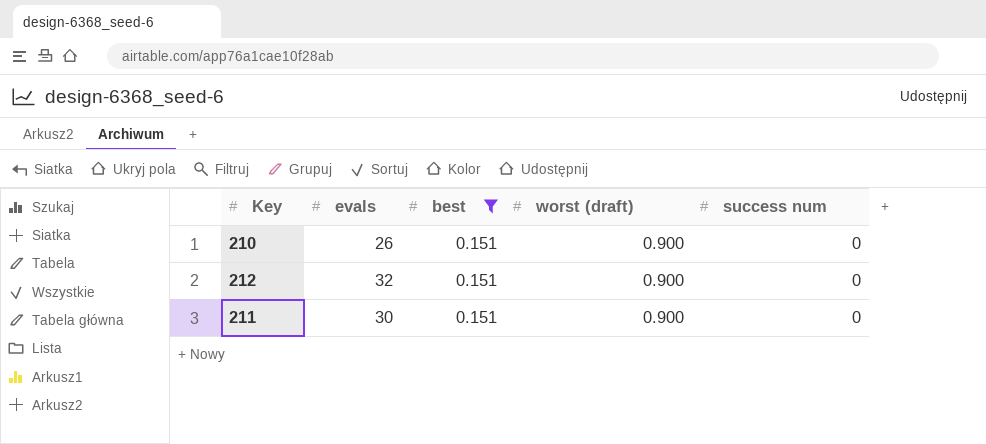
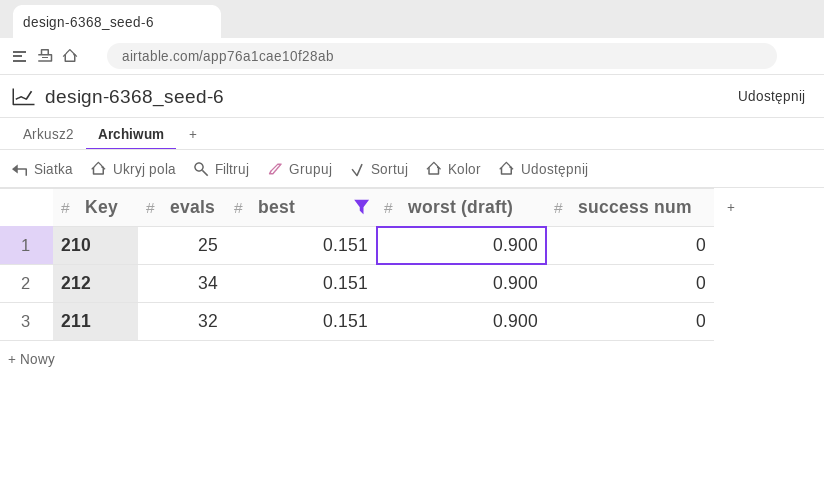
210 | evals: 26 -> 25
212 | evals: 32 -> 34
211 | evals: 30 -> 32

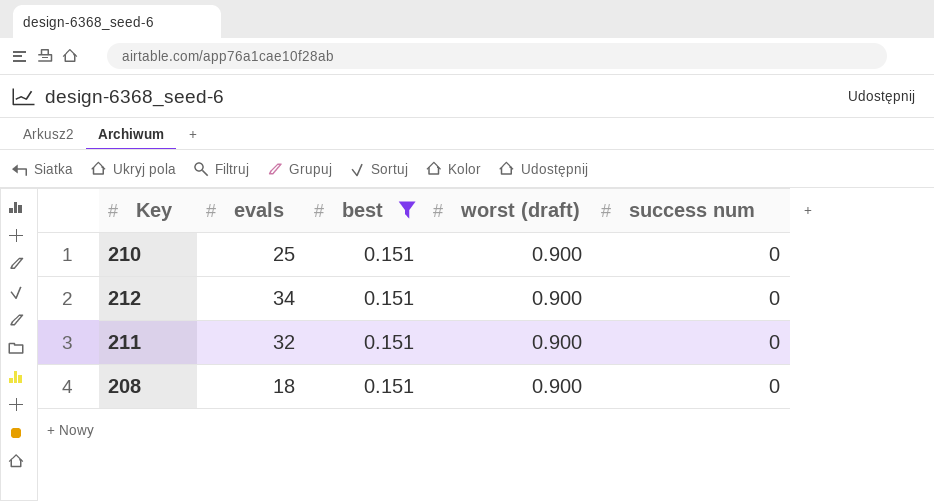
row 208: none -> 18 | 0.151 | 0.900 | 0

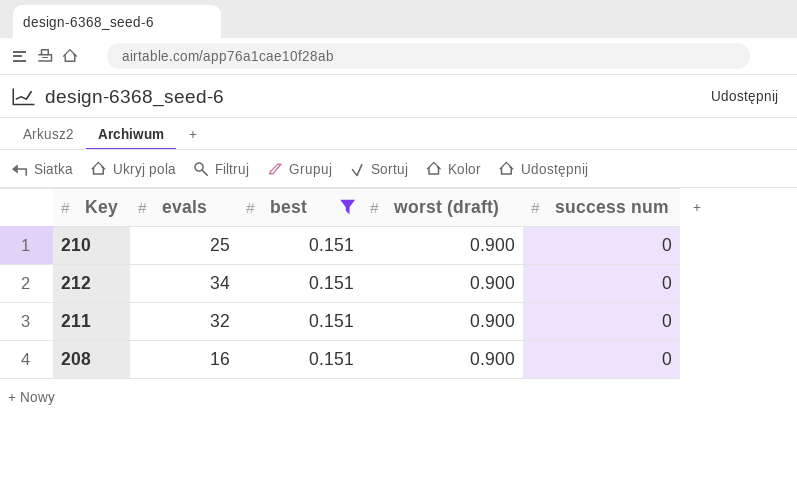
208 | evals: 18 -> 16

